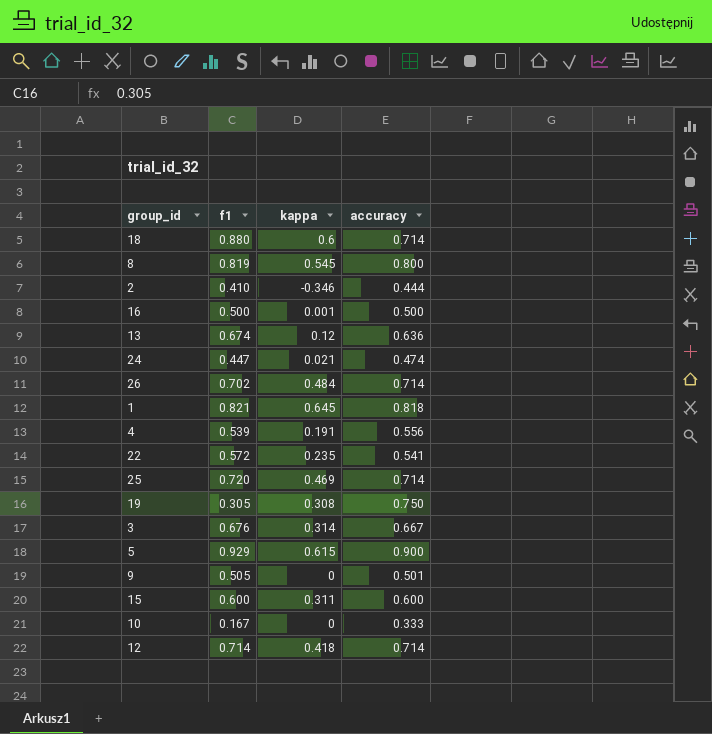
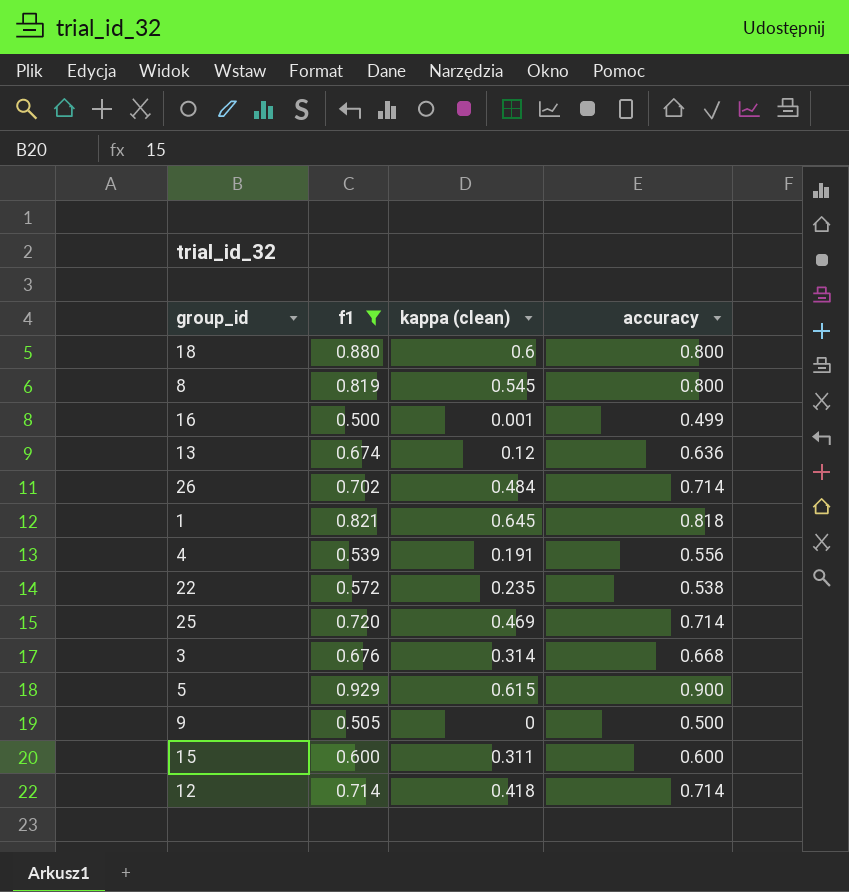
filter: none -> f1 >= 0.500
column name: kappa -> kappa (clean)
18 | accuracy: 0.714 -> 0.800
16 | accuracy: 0.500 -> 0.499
22 | accuracy: 0.541 -> 0.538
3 | accuracy: 0.667 -> 0.668
9 | accuracy: 0.501 -> 0.500

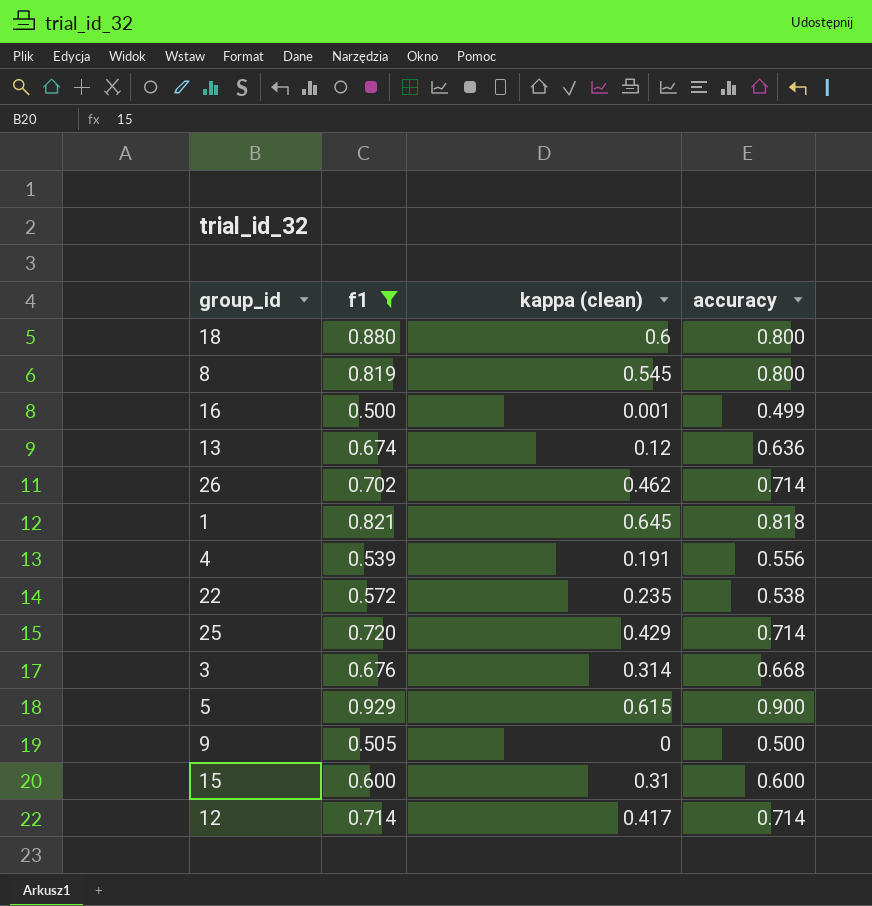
26 | kappa (clean): 0.484 -> 0.462
25 | kappa (clean): 0.469 -> 0.429
15 | kappa (clean): 0.311 -> 0.31
12 | kappa (clean): 0.418 -> 0.417

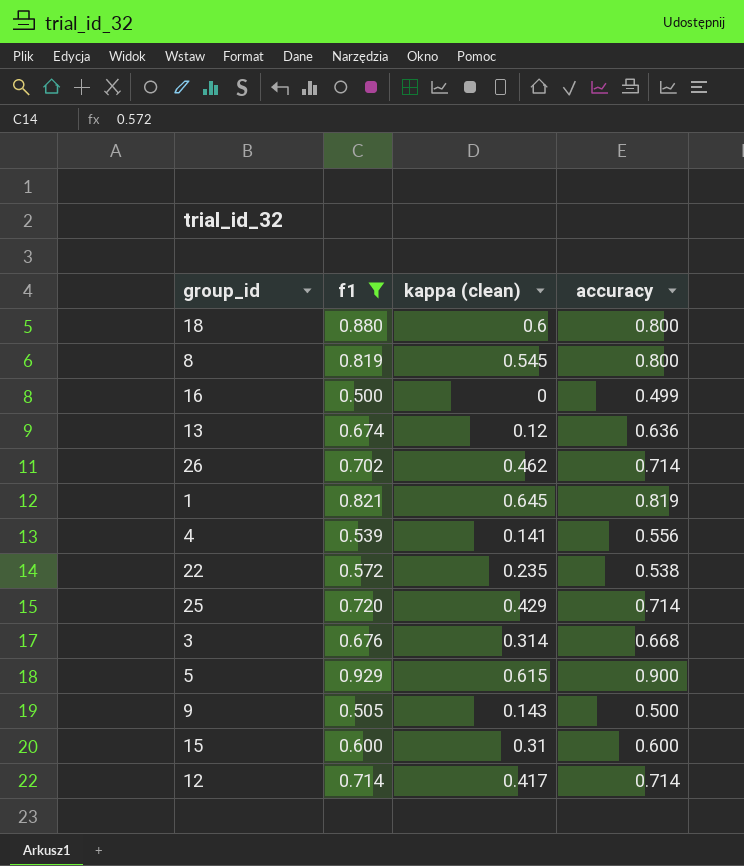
16 | kappa (clean): 0.001 -> 0
1 | accuracy: 0.818 -> 0.819
4 | kappa (clean): 0.191 -> 0.141
9 | kappa (clean): 0 -> 0.143

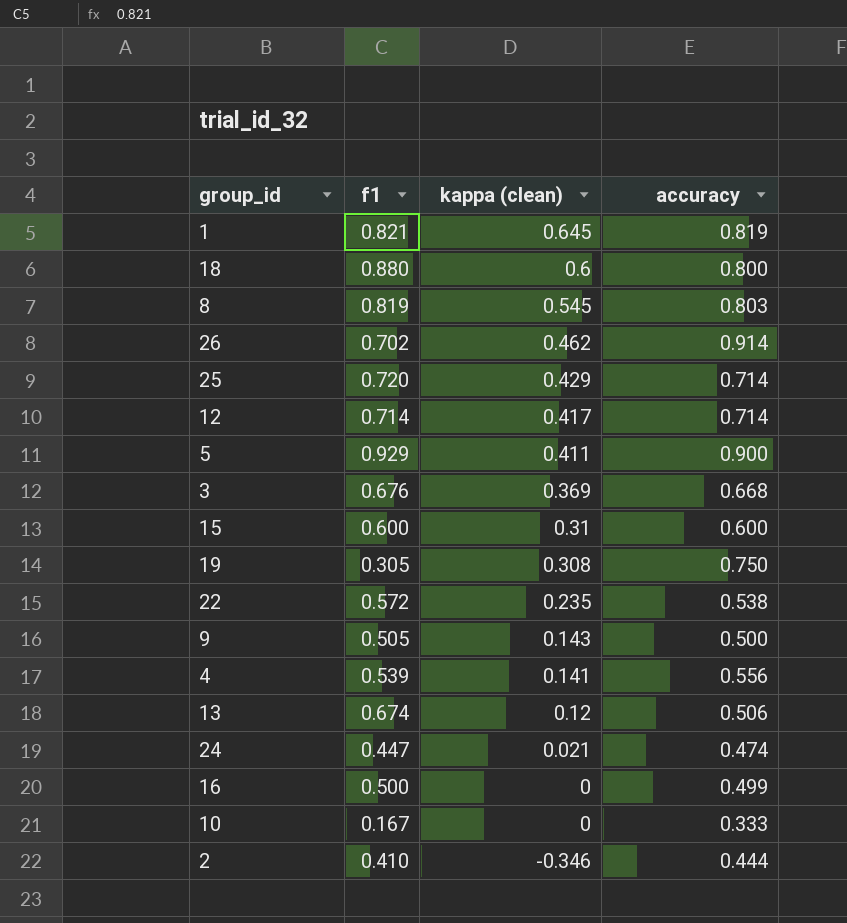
filter: f1 >= 0.500 -> none
row order: none -> kappa (clean) descending
8 | accuracy: 0.800 -> 0.803
26 | accuracy: 0.714 -> 0.914
5 | kappa (clean): 0.615 -> 0.411
3 | kappa (clean): 0.314 -> 0.369
13 | accuracy: 0.636 -> 0.506

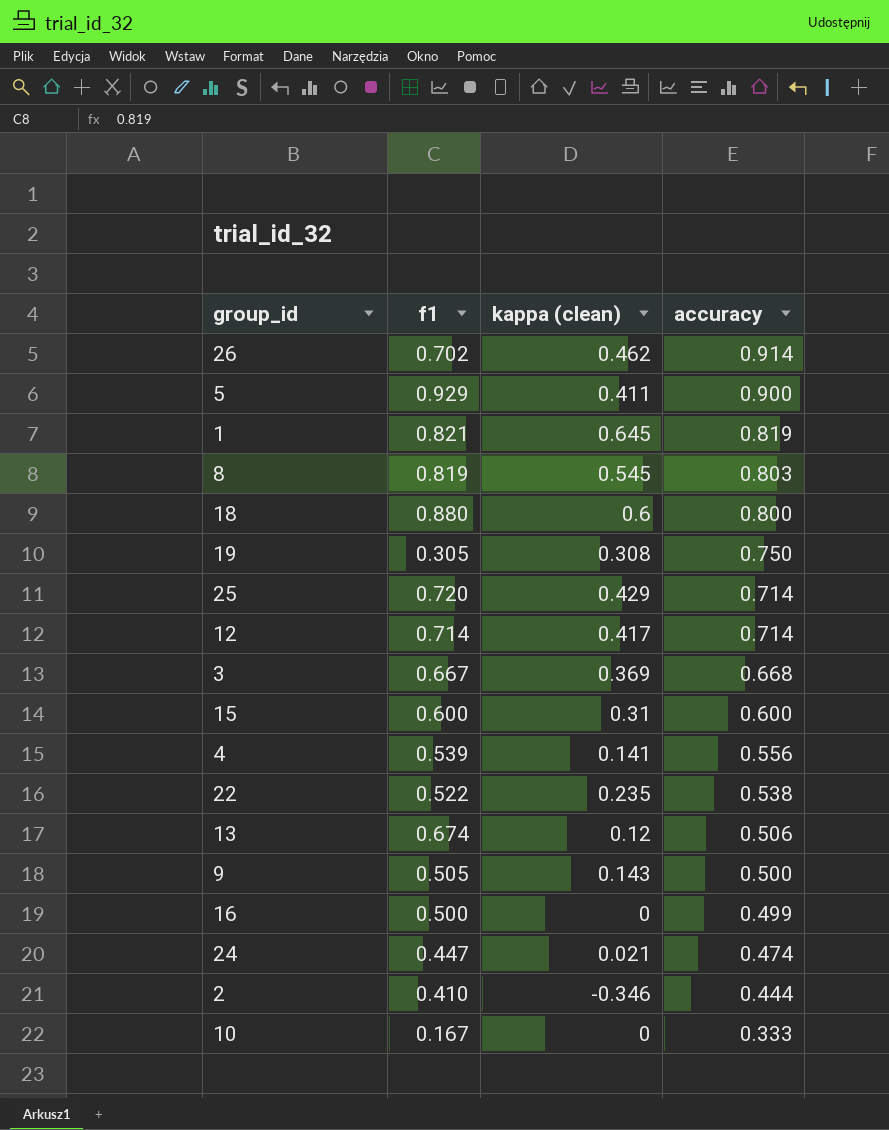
row order: kappa (clean) descending -> accuracy descending
3 | f1: 0.676 -> 0.667
22 | f1: 0.572 -> 0.522

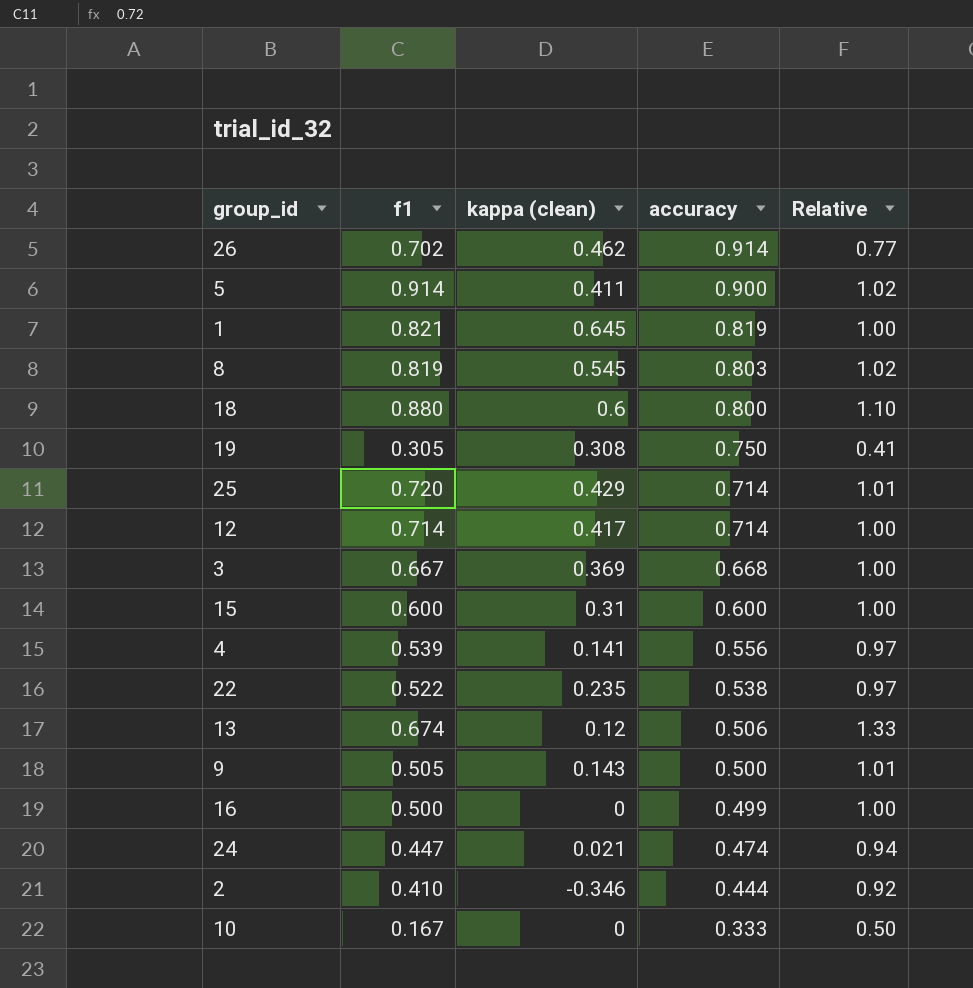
column Relative | formula: none -> [f1] / [accuracy]
5 | f1: 0.929 -> 0.914

